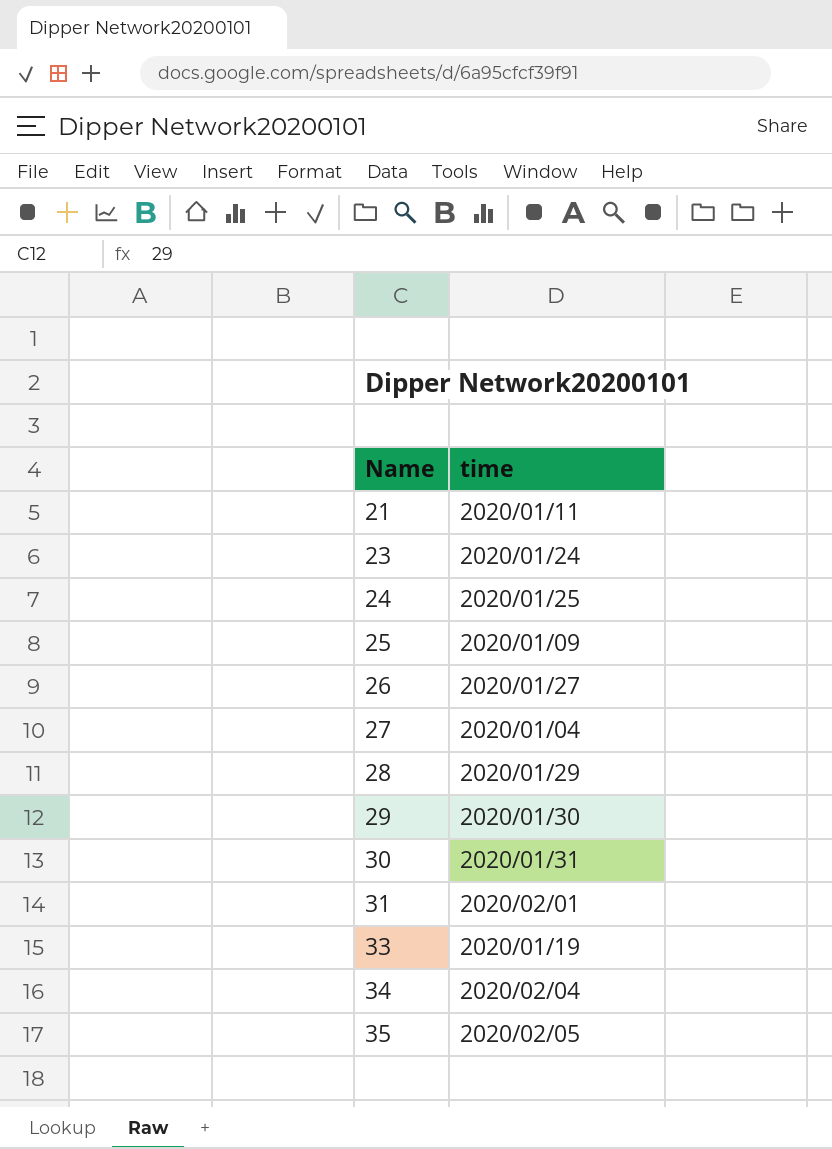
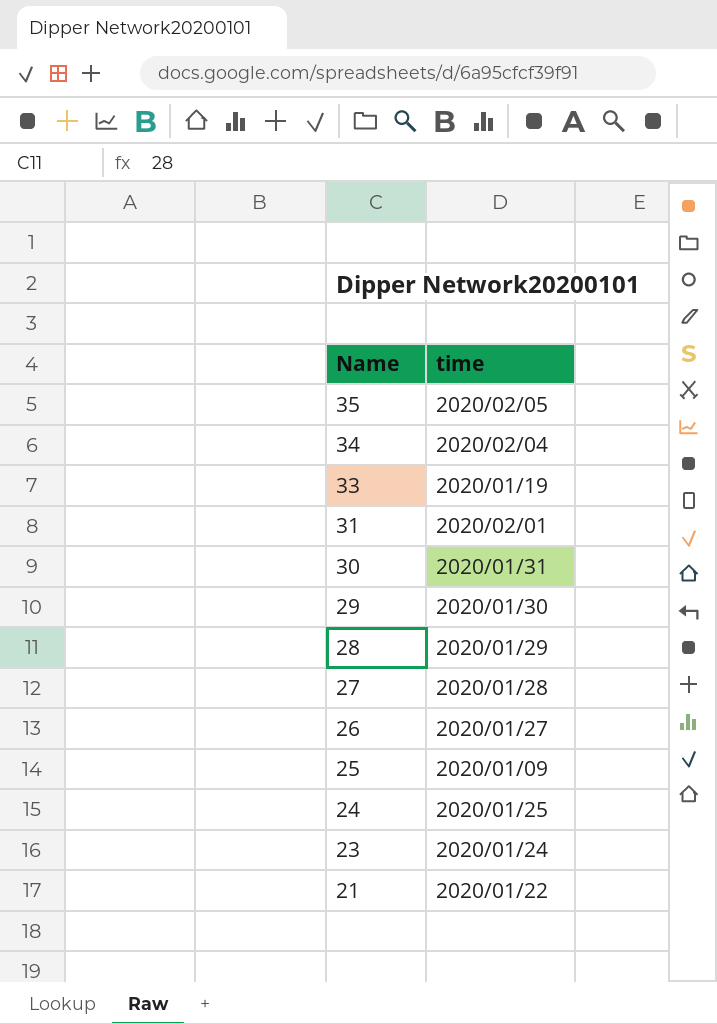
row order: Name ascending -> Name descending
27 | time: 2020/01/04 -> 2020/01/28
21 | time: 2020/01/11 -> 2020/01/22

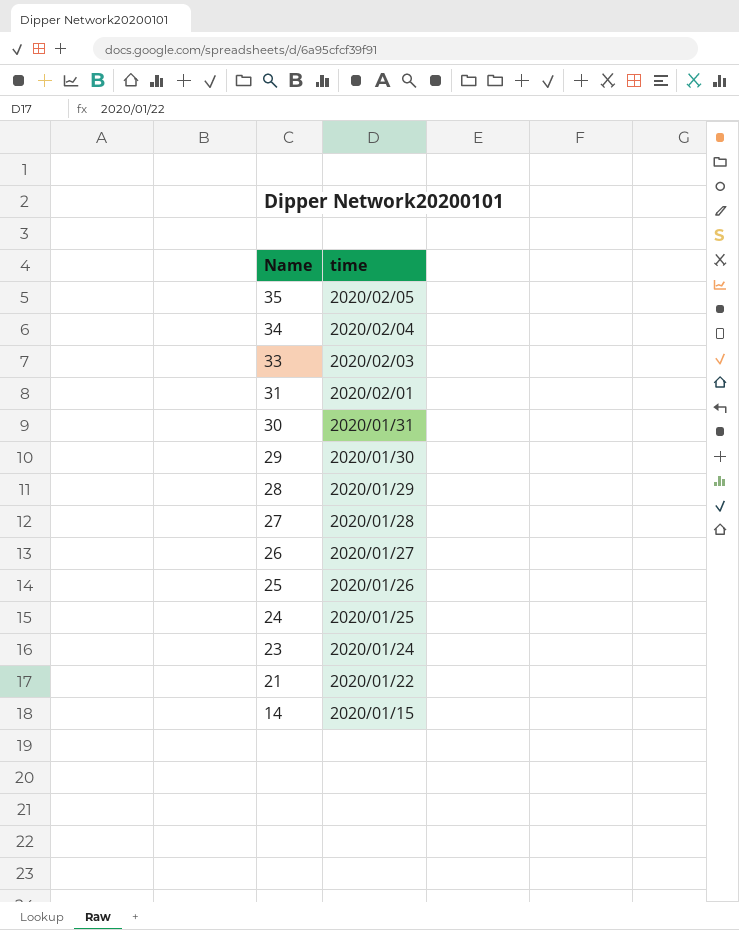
33 | time: 2020/01/19 -> 2020/02/03
25 | time: 2020/01/09 -> 2020/01/26
row 14: none -> 2020/01/15

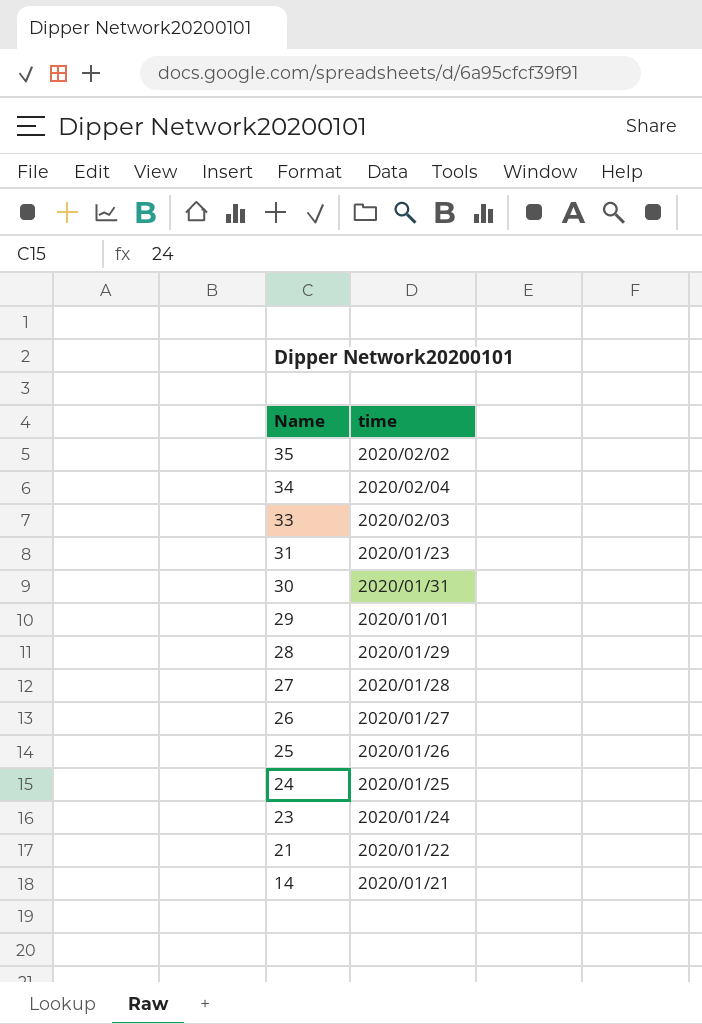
35 | time: 2020/02/05 -> 2020/02/02
31 | time: 2020/02/01 -> 2020/01/23
29 | time: 2020/01/30 -> 2020/01/01
14 | time: 2020/01/15 -> 2020/01/21

